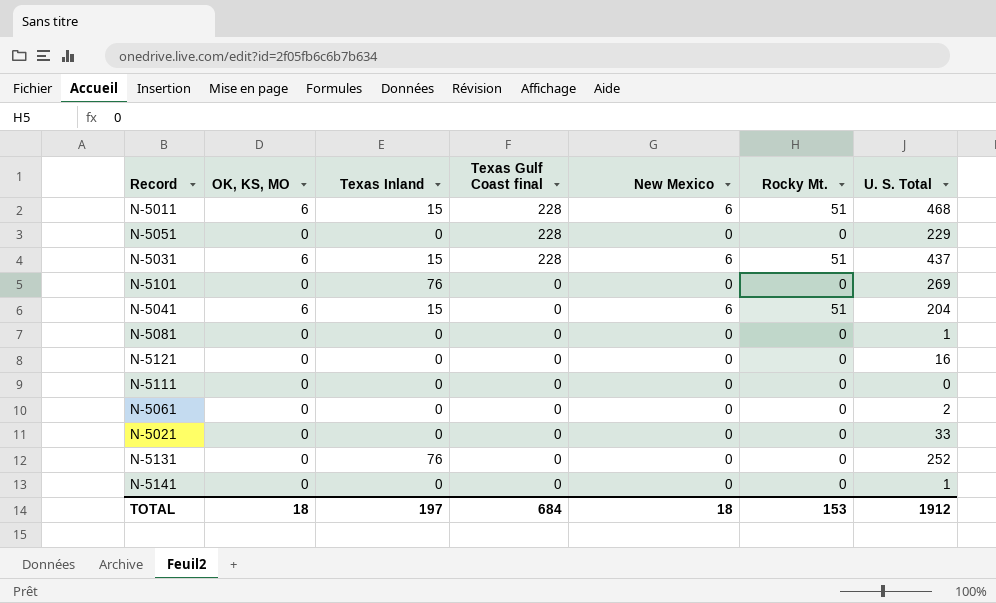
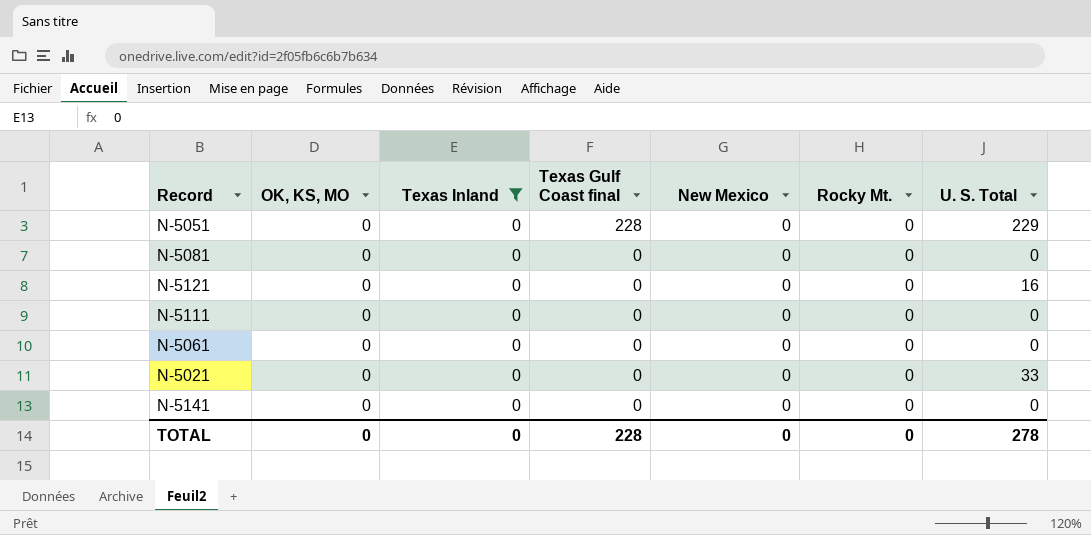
filter: none -> Texas Inland = 0
N-5081 | U. S. Total: 1 -> 0
N-5061 | U. S. Total: 2 -> 0
N-5141 | U. S. Total: 1 -> 0
TOTAL | OK, KS, MO: 18 -> 0
TOTAL | Texas Inland: 197 -> 0
TOTAL | Texas Gulf Coast final: 684 -> 228
TOTAL | New Mexico: 18 -> 0
TOTAL | Rocky Mt.: 153 -> 0
TOTAL | U. S. Total: 1912 -> 278

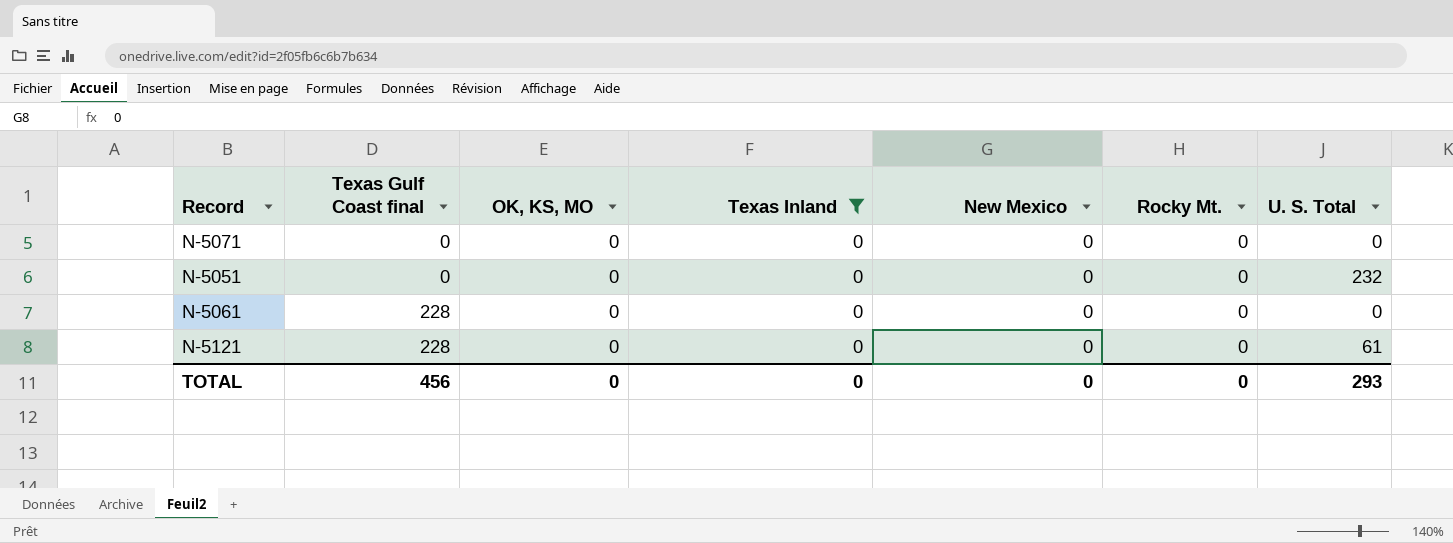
row order: Texas Gulf Coast final descending -> Texas Gulf Coast final ascending
column Texas Gulf Coast final | position: 4 -> 2
row N-5081: 0 | 0 | 0 | 0 | 0 | 0 -> none
row N-5111: 0 | 0 | 0 | 0 | 0 | 0 -> none
row N-5021: 0 | 0 | 0 | 0 | 0 | 33 -> none
row N-5141: 0 | 0 | 0 | 0 | 0 | 0 -> none
row N-5071: none -> 0 | 0 | 0 | 0 | 0 | 0
N-5051 | Texas Gulf Coast final: 228 -> 0
N-5051 | U. S. Total: 229 -> 232
N-5061 | Texas Gulf Coast final: 0 -> 228
N-5121 | Texas Gulf Coast final: 0 -> 228
N-5121 | U. S. Total: 16 -> 61
TOTAL | Texas Gulf Coast final: 228 -> 456
TOTAL | U. S. Total: 278 -> 293

